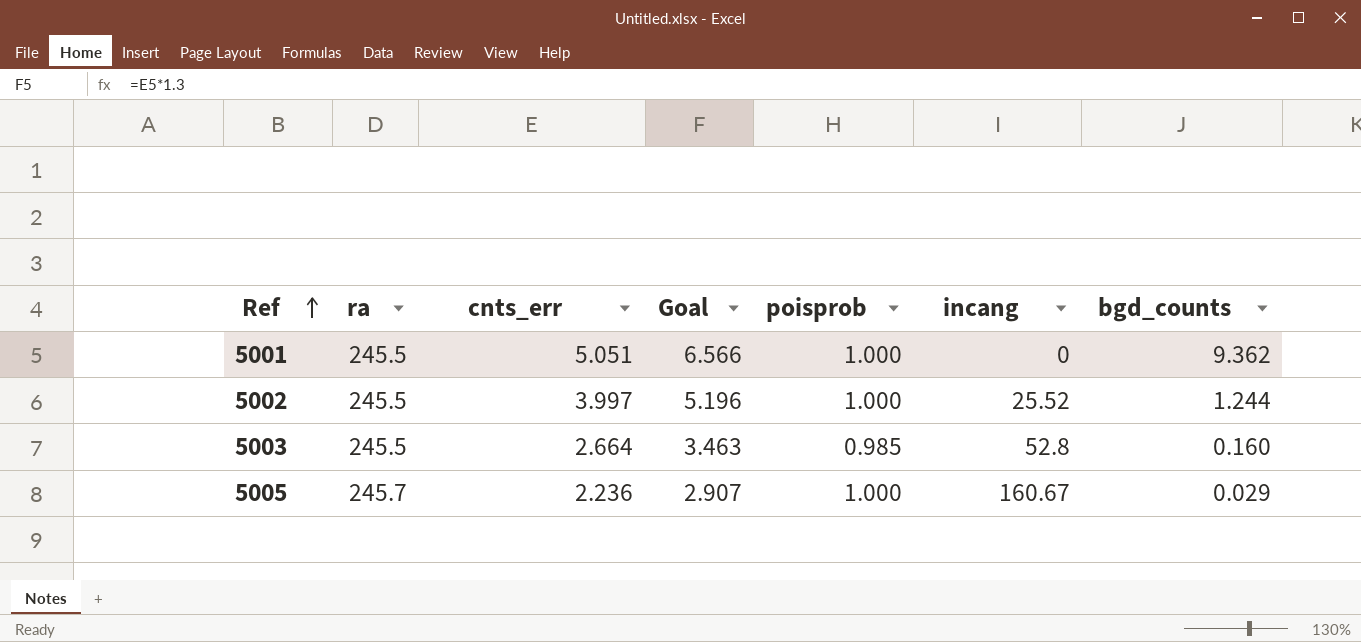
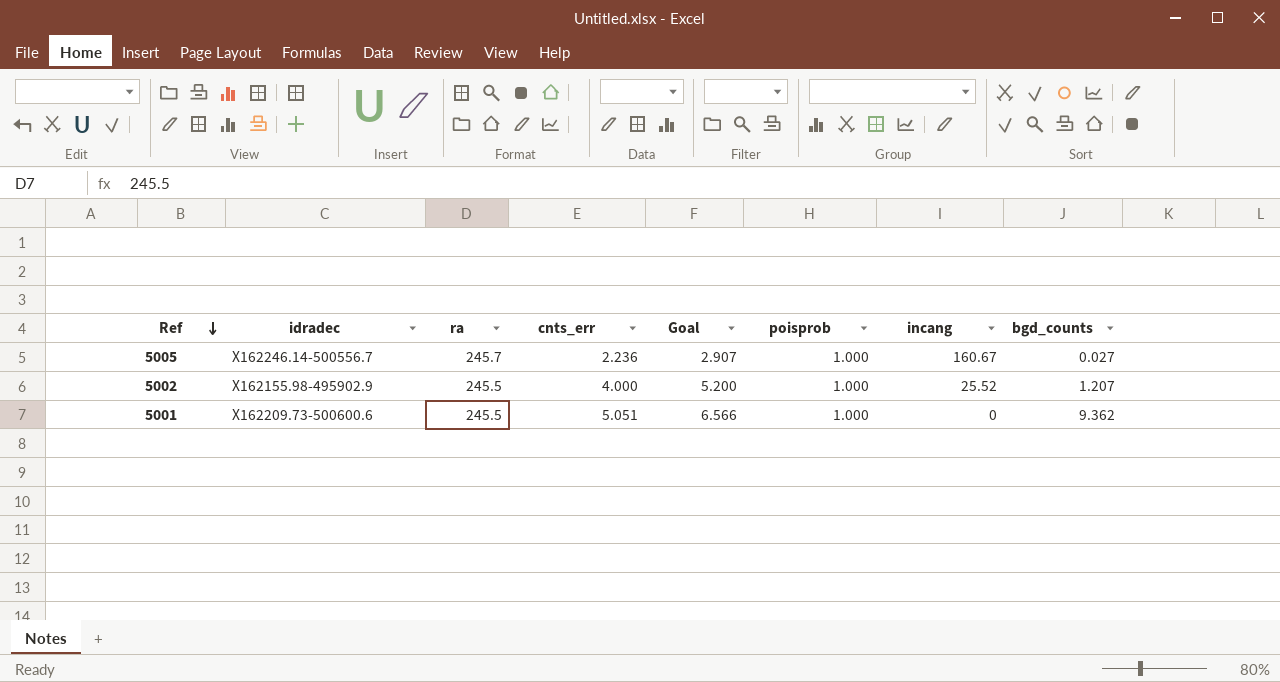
row order: Ref ascending -> Ref descending
column idradec | position: none -> 2
row 5003: 245.5 | 2.664 | 3.463 | 0.985 | 52.8 | 0.160 -> none
5005 | bgd_counts: 0.029 -> 0.027
5002 | cnts_err: 3.997 -> 4.000
5002 | Goal: 5.196 -> 5.200
5002 | bgd_counts: 1.244 -> 1.207

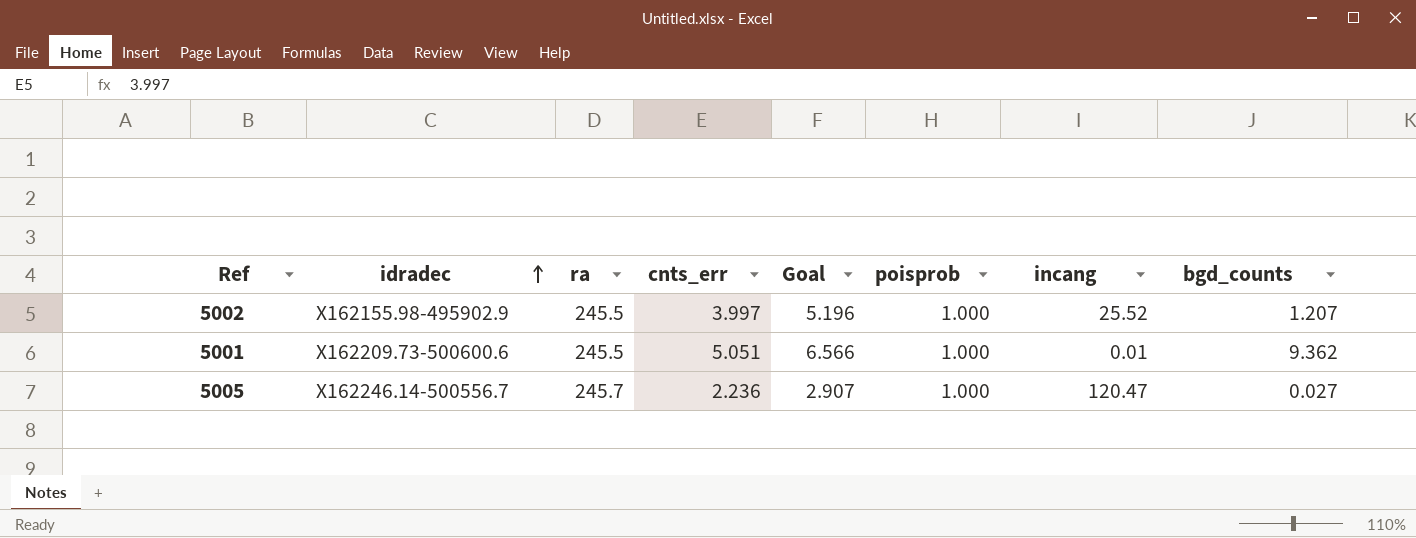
row order: Ref descending -> idradec ascending
5002 | cnts_err: 4.000 -> 3.997
5002 | Goal: 5.200 -> 5.196
5001 | incang: 0 -> 0.01
5005 | incang: 160.67 -> 120.47

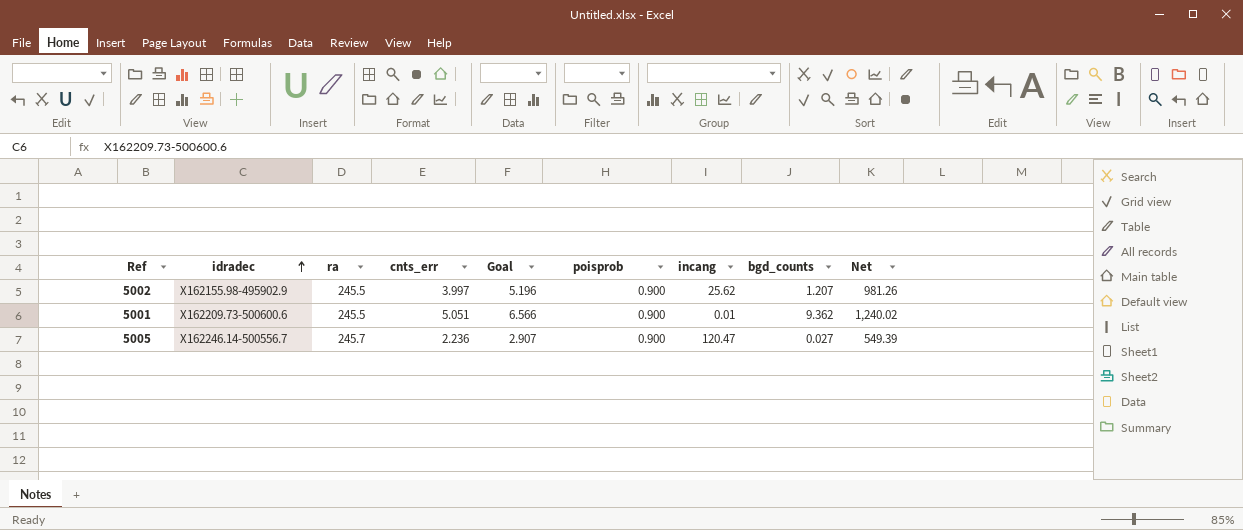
column Net | formula: none -> [ra] * [cnts_err]
5002 | poisprob: 1.000 -> 0.900
5002 | incang: 25.52 -> 25.62
5001 | poisprob: 1.000 -> 0.900
5005 | poisprob: 1.000 -> 0.900

